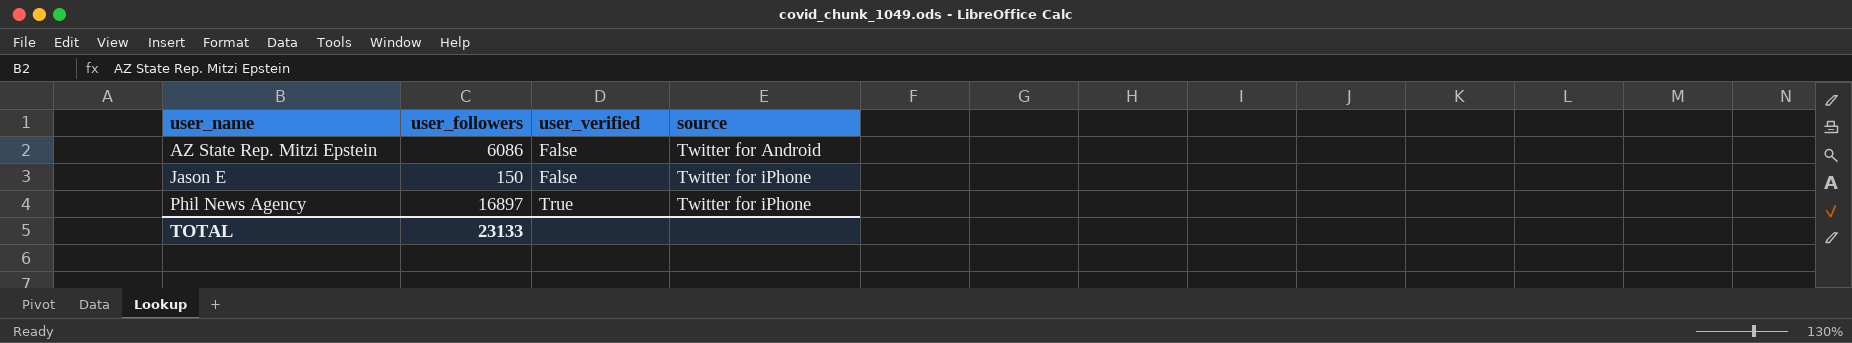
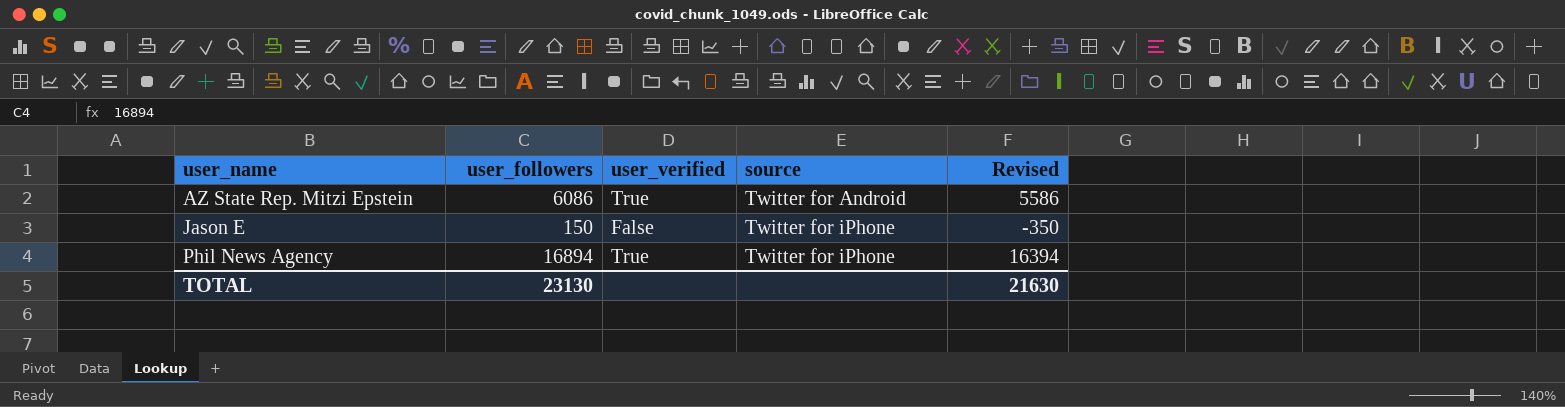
column Revised | formula: none -> [user_followers] - 500
AZ State Rep. Mitzi Epstein | user_verified: False -> True
Phil News Agency | user_followers: 16897 -> 16894
TOTAL | user_followers: 23133 -> 23130

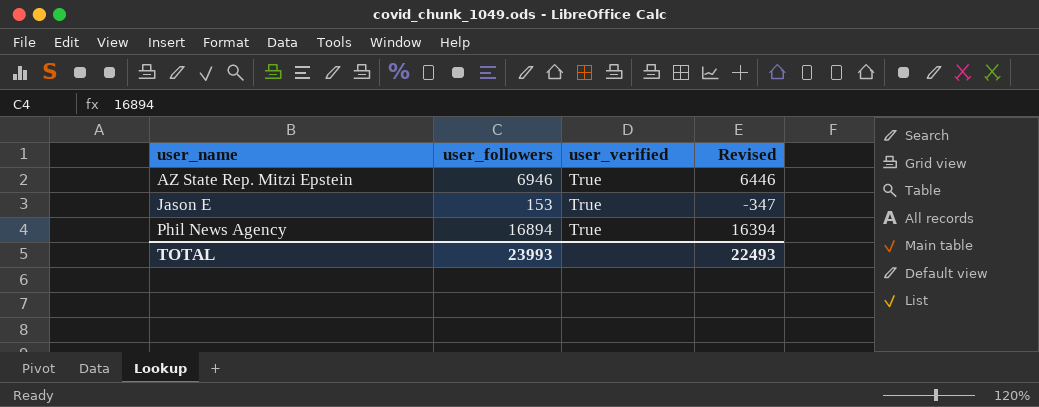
column source | position: 4 -> none
AZ State Rep. Mitzi Epstein | user_followers: 6086 -> 6946
AZ State Rep. Mitzi Epstein | Revised: 5586 -> 6446
Jason E | user_followers: 150 -> 153
Jason E | user_verified: False -> True
Jason E | Revised: -350 -> -347
TOTAL | user_followers: 23130 -> 23993
TOTAL | Revised: 21630 -> 22493

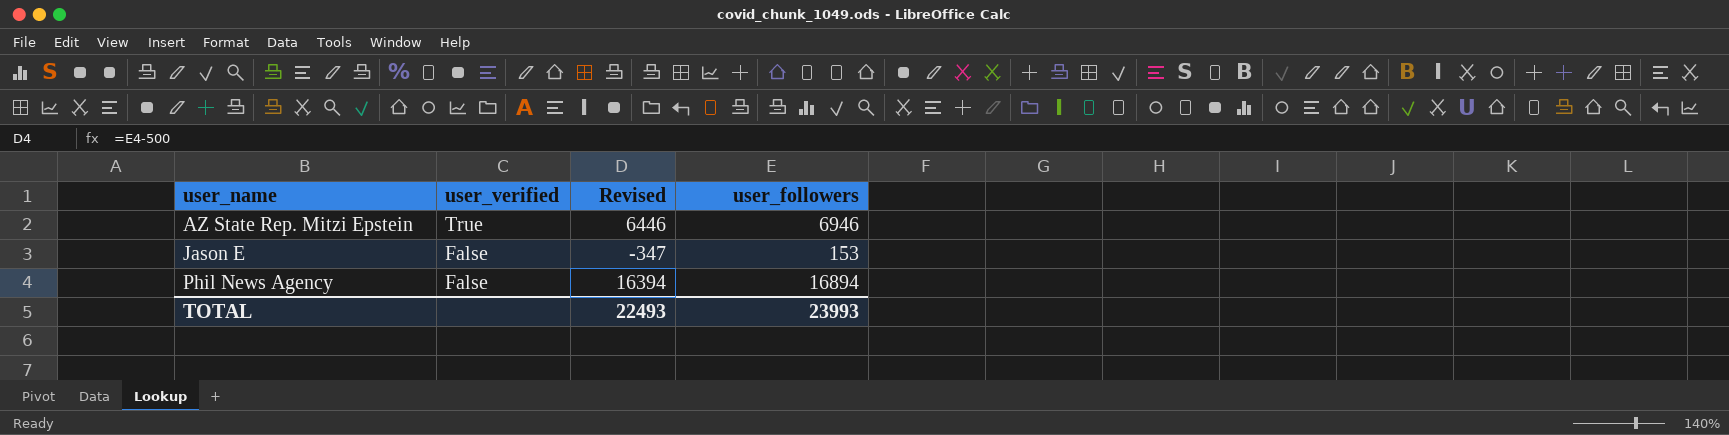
column user_followers | position: 2 -> 4
Jason E | user_verified: True -> False
Phil News Agency | user_verified: True -> False

